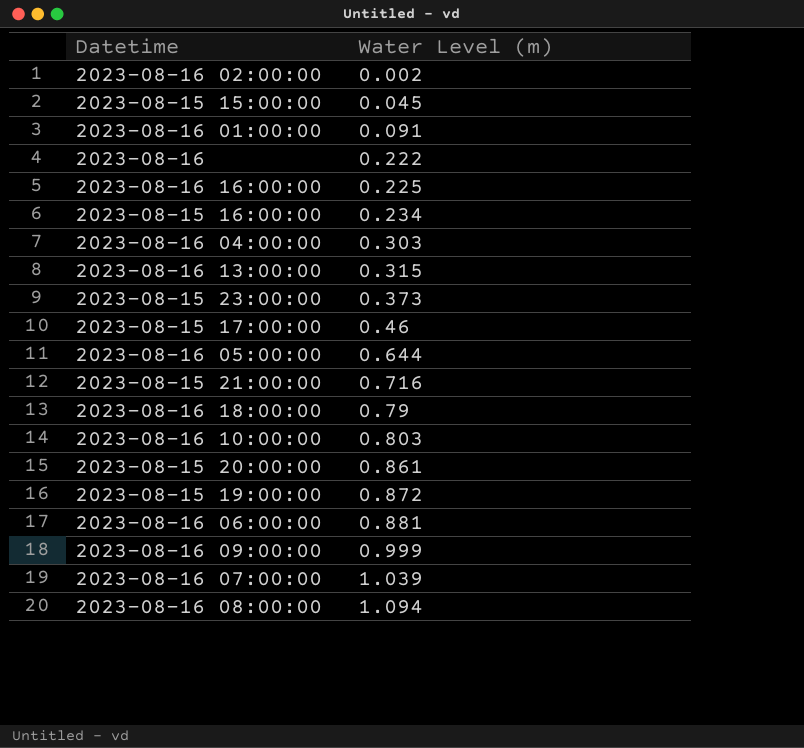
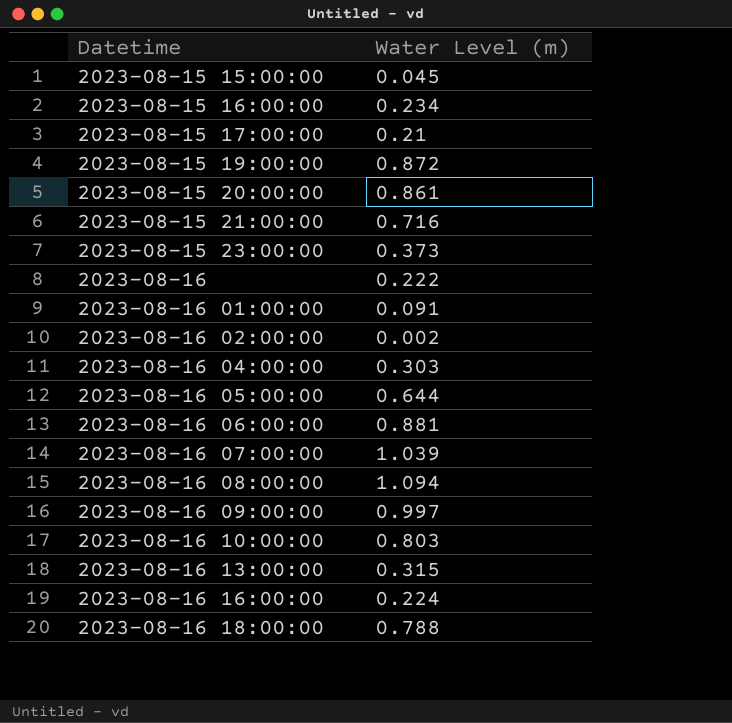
row order: Water Level (m) ascending -> Datetime ascending
2023-08-15 17:00:00 | Water Level (m): 0.46 -> 0.21
2023-08-16 09:00:00 | Water Level (m): 0.999 -> 0.997
2023-08-16 16:00:00 | Water Level (m): 0.225 -> 0.224
2023-08-16 18:00:00 | Water Level (m): 0.79 -> 0.788

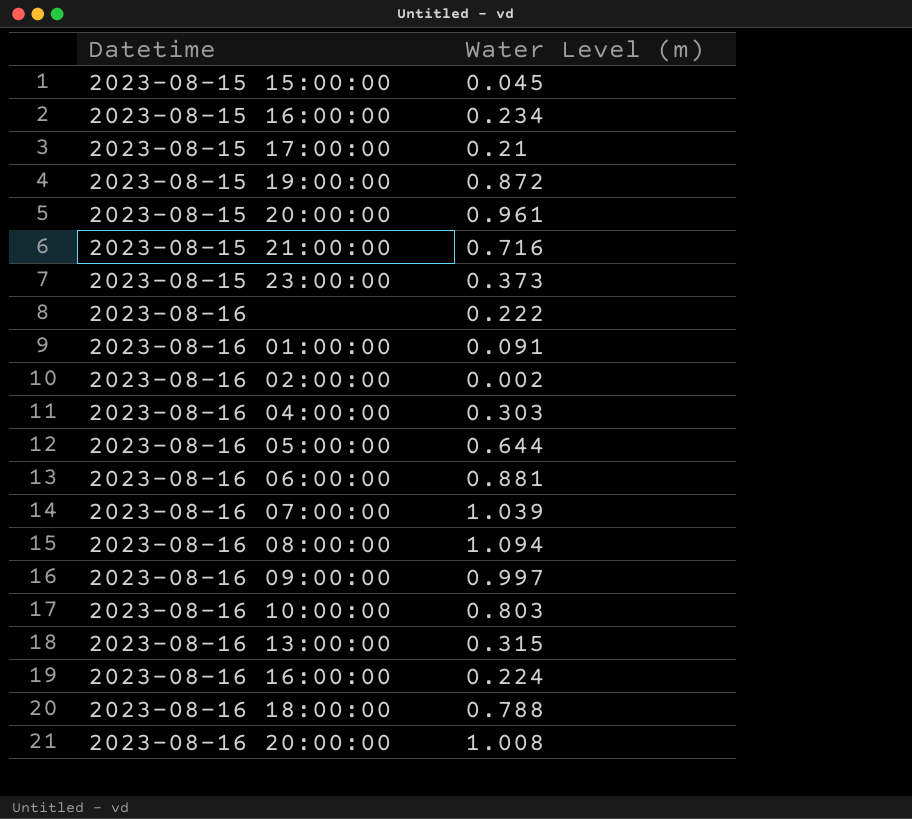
2023-08-15 20:00:00 | Water Level (m): 0.861 -> 0.961
row 2023-08-16 20:00:00: none -> 1.008

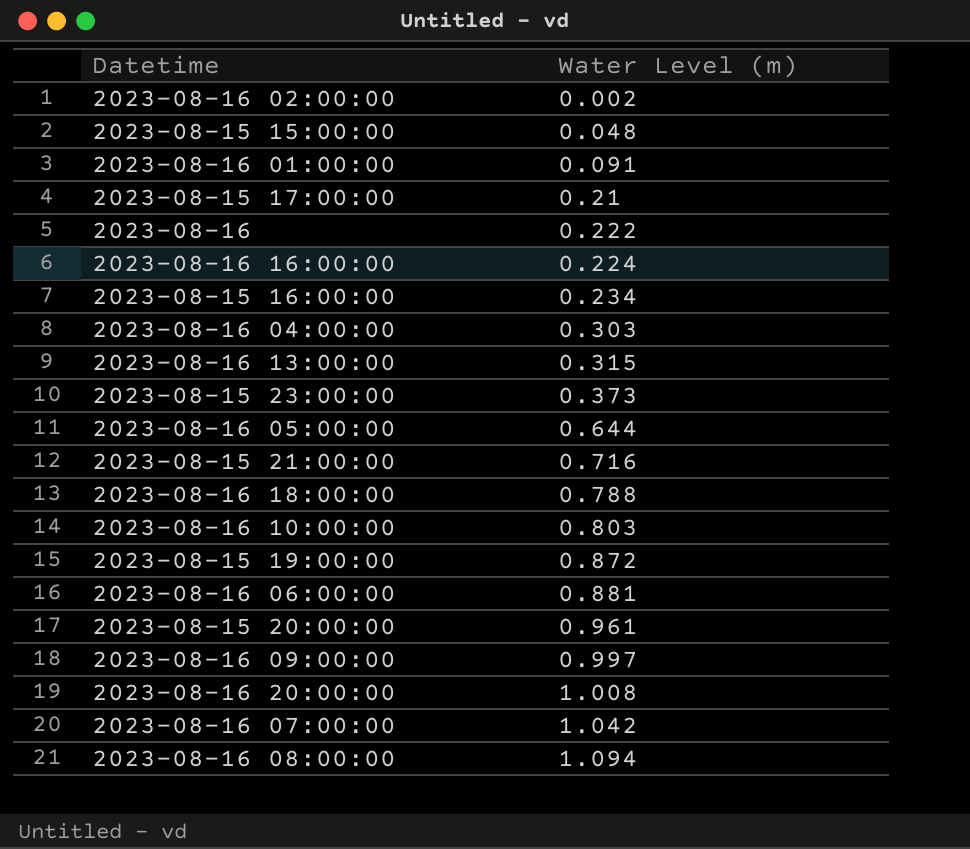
row order: Datetime ascending -> Water Level (m) ascending
2023-08-15 15:00:00 | Water Level (m): 0.045 -> 0.048
2023-08-16 07:00:00 | Water Level (m): 1.039 -> 1.042

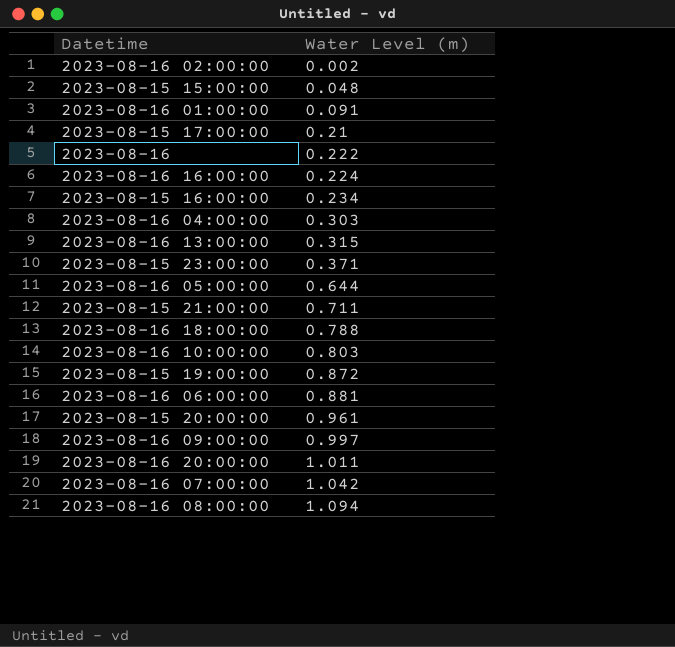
2023-08-15 23:00:00 | Water Level (m): 0.373 -> 0.371
2023-08-15 21:00:00 | Water Level (m): 0.716 -> 0.711
2023-08-16 20:00:00 | Water Level (m): 1.008 -> 1.011

